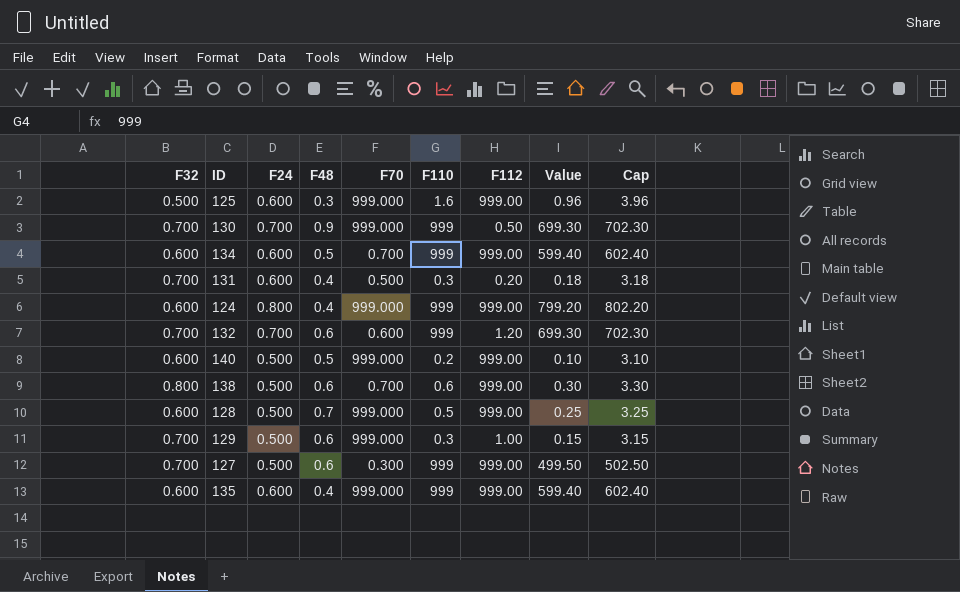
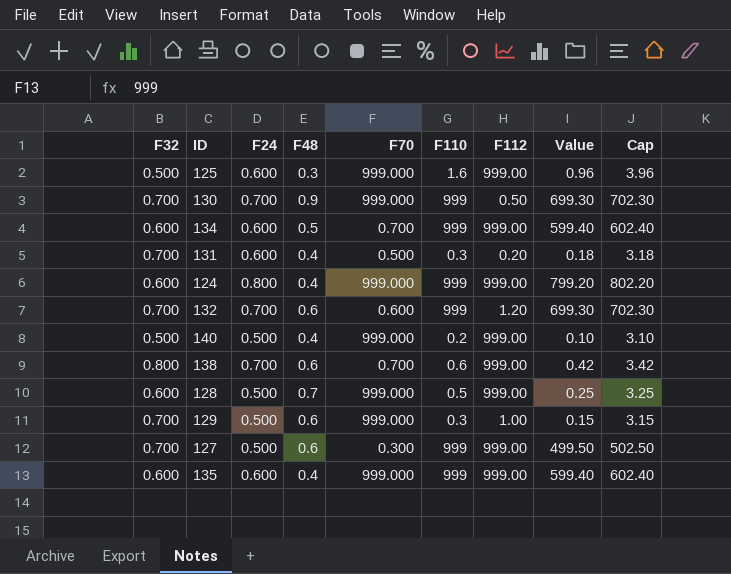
140 | F32: 0.600 -> 0.500
140 | F48: 0.5 -> 0.4
138 | F24: 0.500 -> 0.700
138 | Value: 0.30 -> 0.42
138 | Cap: 3.30 -> 3.42

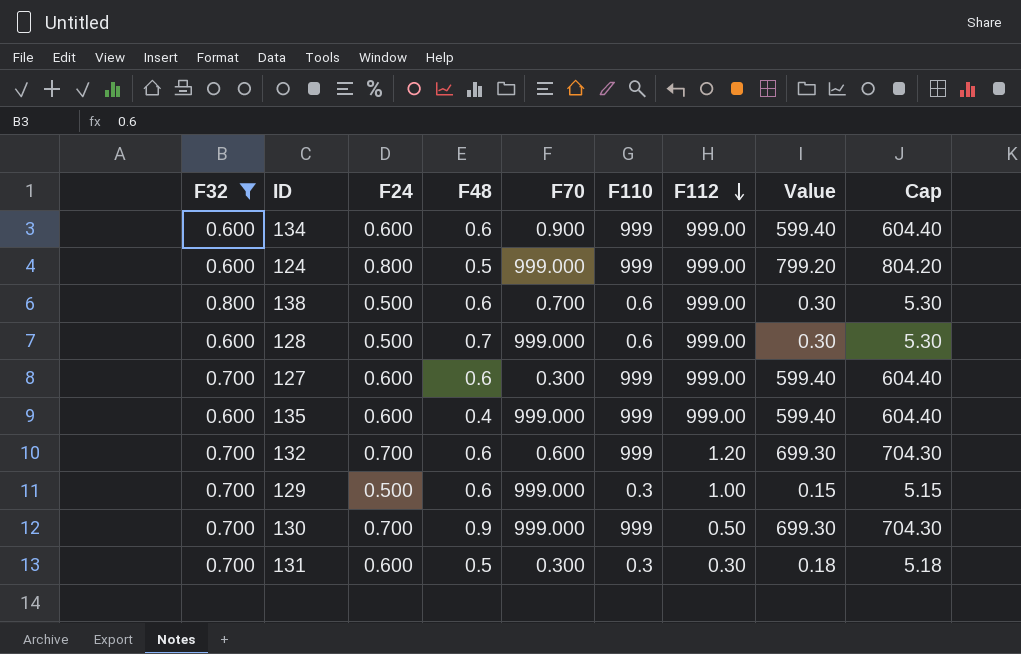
filter: none -> F32 != 0.500
row order: none -> F112 descending
column Cap | formula: [Value] + 3 -> [Value] + 5
134 | F48: 0.5 -> 0.6
134 | F70: 0.700 -> 0.900
124 | F48: 0.4 -> 0.5
138 | F24: 0.700 -> 0.500
138 | Value: 0.42 -> 0.30
128 | F110: 0.5 -> 0.6
128 | Value: 0.25 -> 0.30
127 | F24: 0.500 -> 0.600
127 | Value: 499.50 -> 599.40
131 | F48: 0.4 -> 0.5
131 | F70: 0.500 -> 0.300
131 | F112: 0.20 -> 0.30

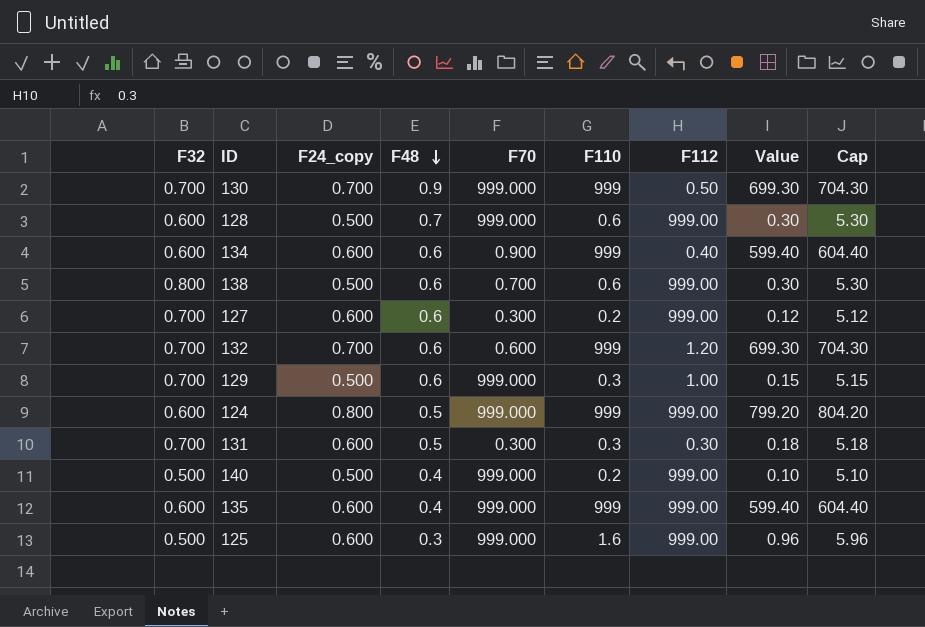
filter: F32 != 0.500 -> none
row order: F112 descending -> F48 descending
column name: F24 -> F24_copy
134 | F112: 999.00 -> 0.40
127 | F110: 999 -> 0.2
127 | Value: 599.40 -> 0.12
127 | Cap: 604.40 -> 5.12

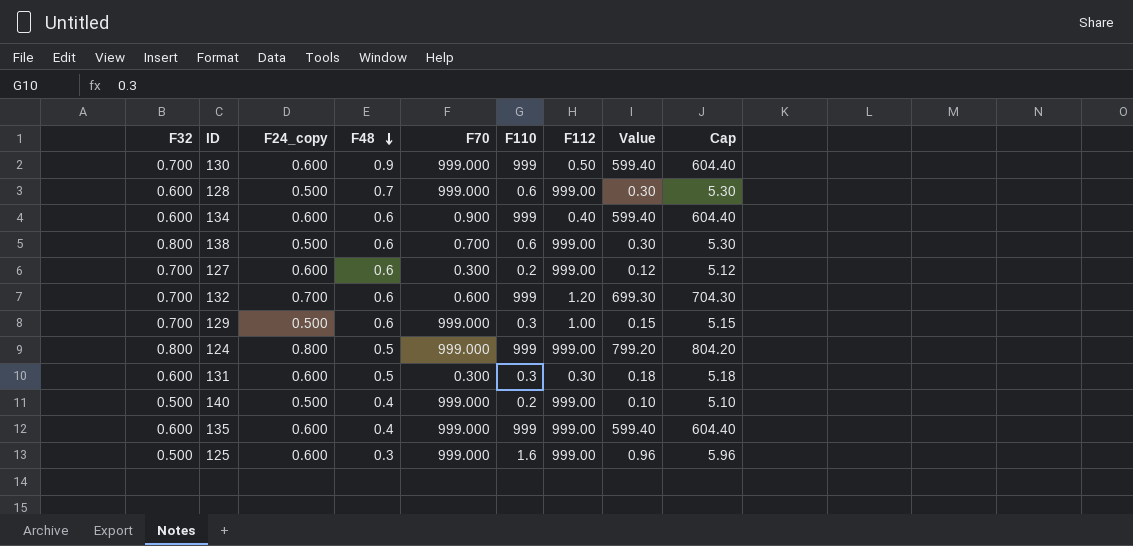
130 | F24_copy: 0.700 -> 0.600
130 | Value: 699.30 -> 599.40
130 | Cap: 704.30 -> 604.40
124 | F32: 0.600 -> 0.800
131 | F32: 0.700 -> 0.600

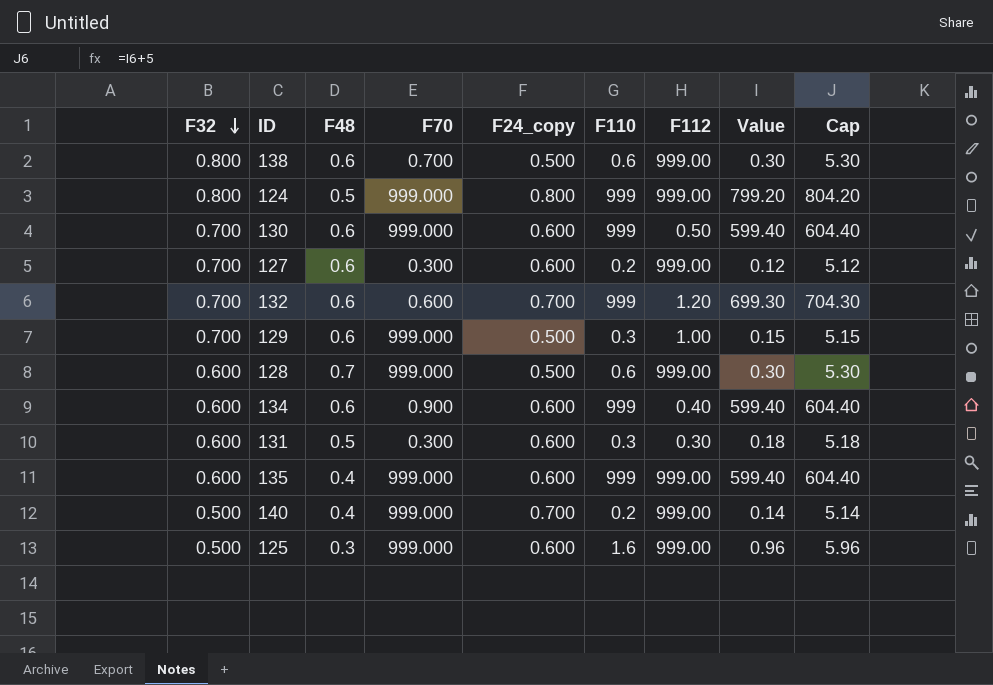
row order: F48 descending -> F32 descending
column F24_copy | position: 3 -> 5
130 | F48: 0.9 -> 0.6
140 | F24_copy: 0.500 -> 0.700
140 | Value: 0.10 -> 0.14
140 | Cap: 5.10 -> 5.14

